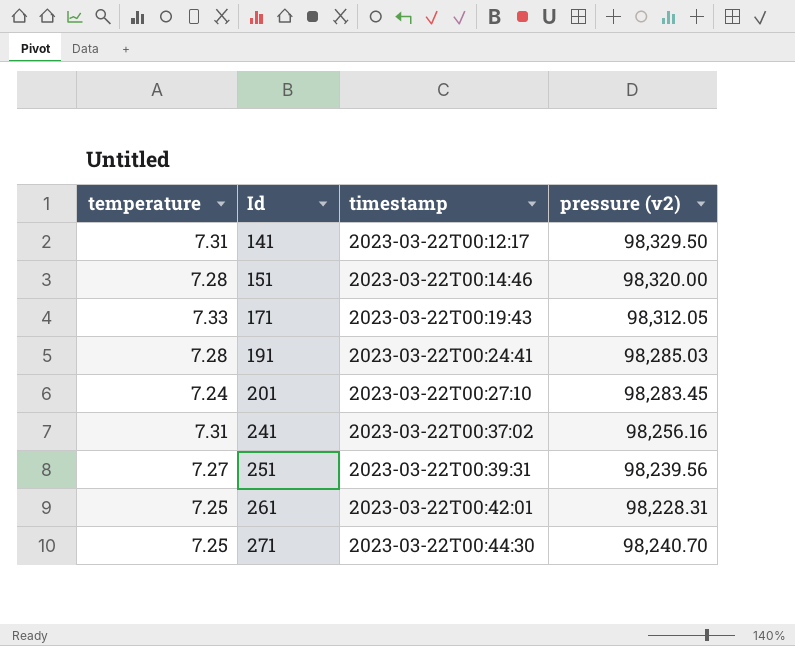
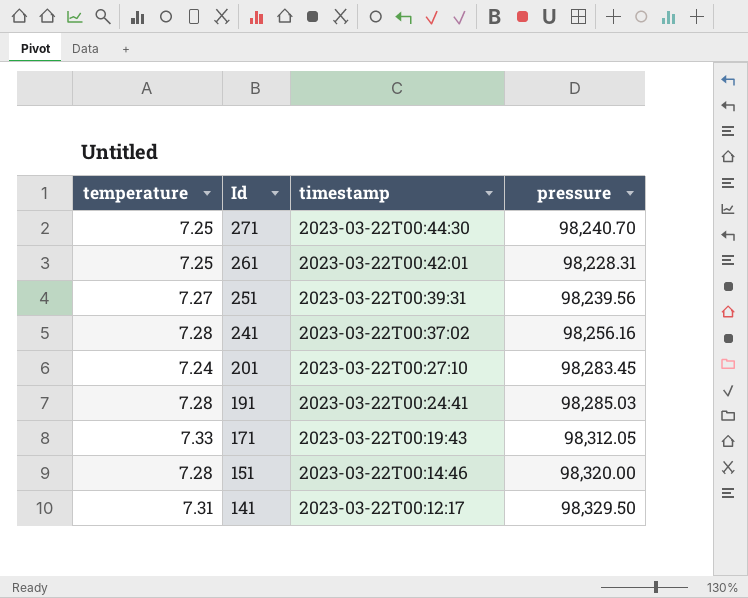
row order: Id ascending -> Id descending
column name: pressure (v2) -> pressure
241 | temperature: 7.31 -> 7.28

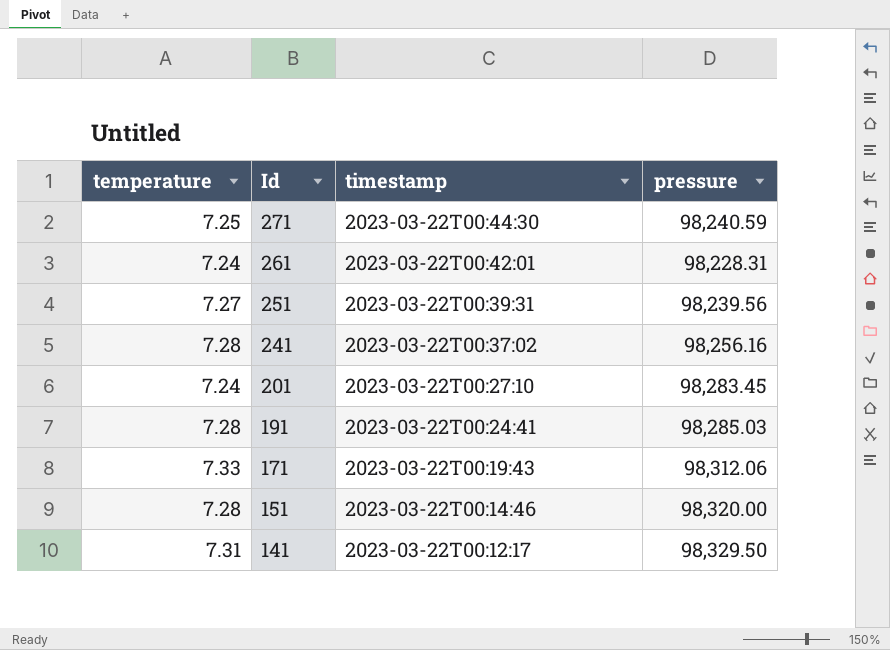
271 | pressure: 98,240.70 -> 98,240.59
261 | temperature: 7.25 -> 7.24
171 | pressure: 98,312.05 -> 98,312.06

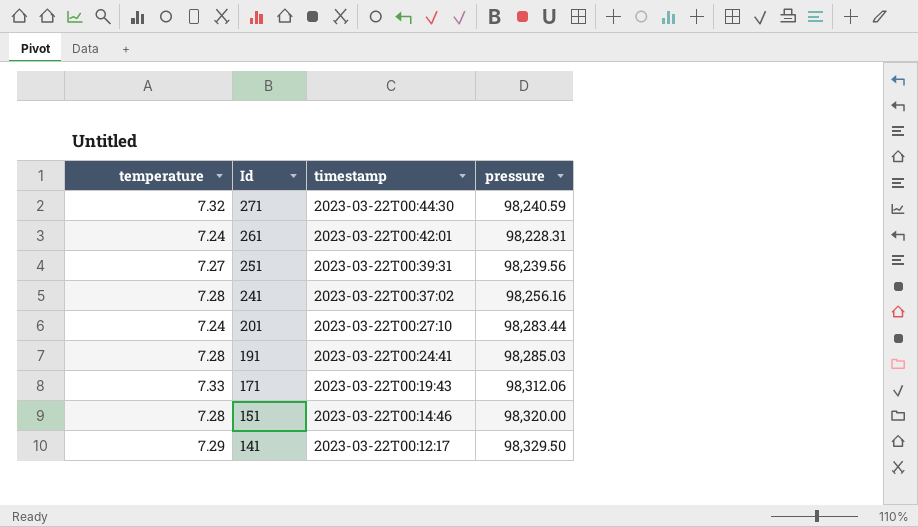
271 | temperature: 7.25 -> 7.32
201 | pressure: 98,283.45 -> 98,283.44
141 | temperature: 7.31 -> 7.29

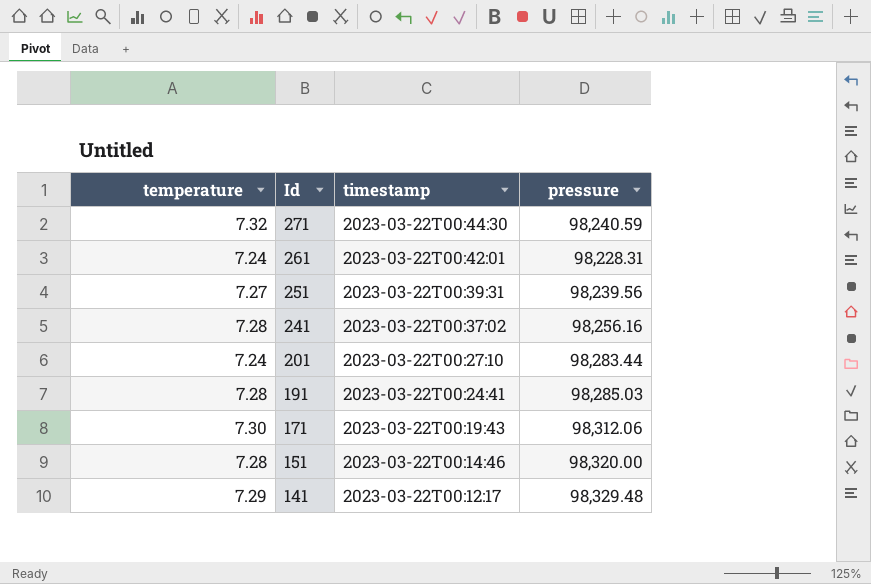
171 | temperature: 7.33 -> 7.30
141 | pressure: 98,329.50 -> 98,329.48

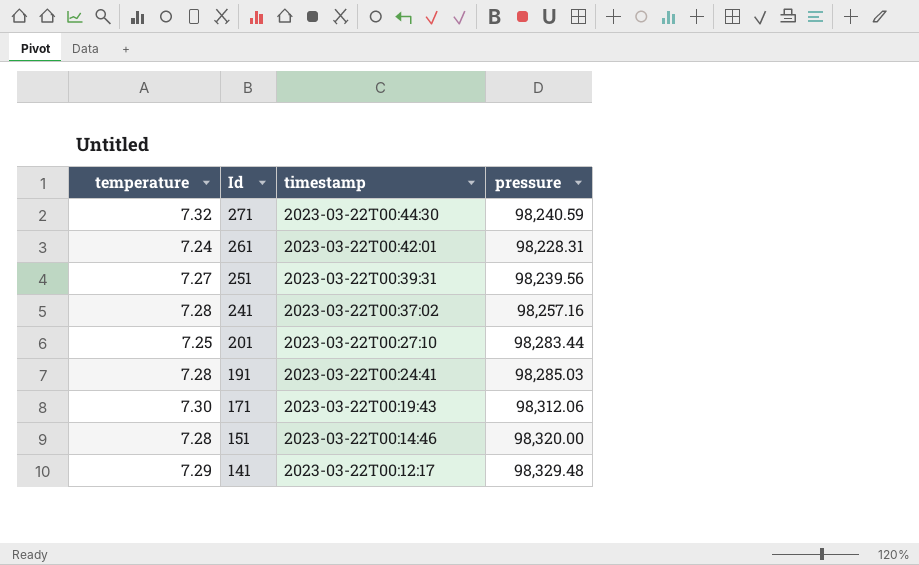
241 | pressure: 98,256.16 -> 98,257.16
201 | temperature: 7.24 -> 7.25

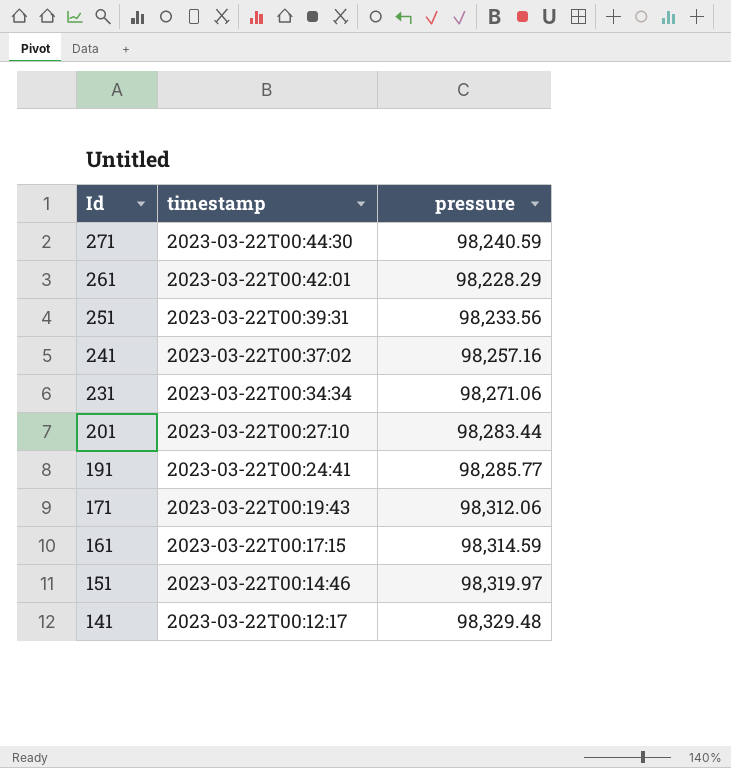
column temperature | position: 1 -> none
261 | pressure: 98,228.31 -> 98,228.29
251 | pressure: 98,239.56 -> 98,233.56
row 231: none -> 2023-03-22T00:34:34 | 98,271.06
191 | pressure: 98,285.03 -> 98,285.77
row 161: none -> 2023-03-22T00:17:15 | 98,314.59
151 | pressure: 98,320.00 -> 98,319.97

